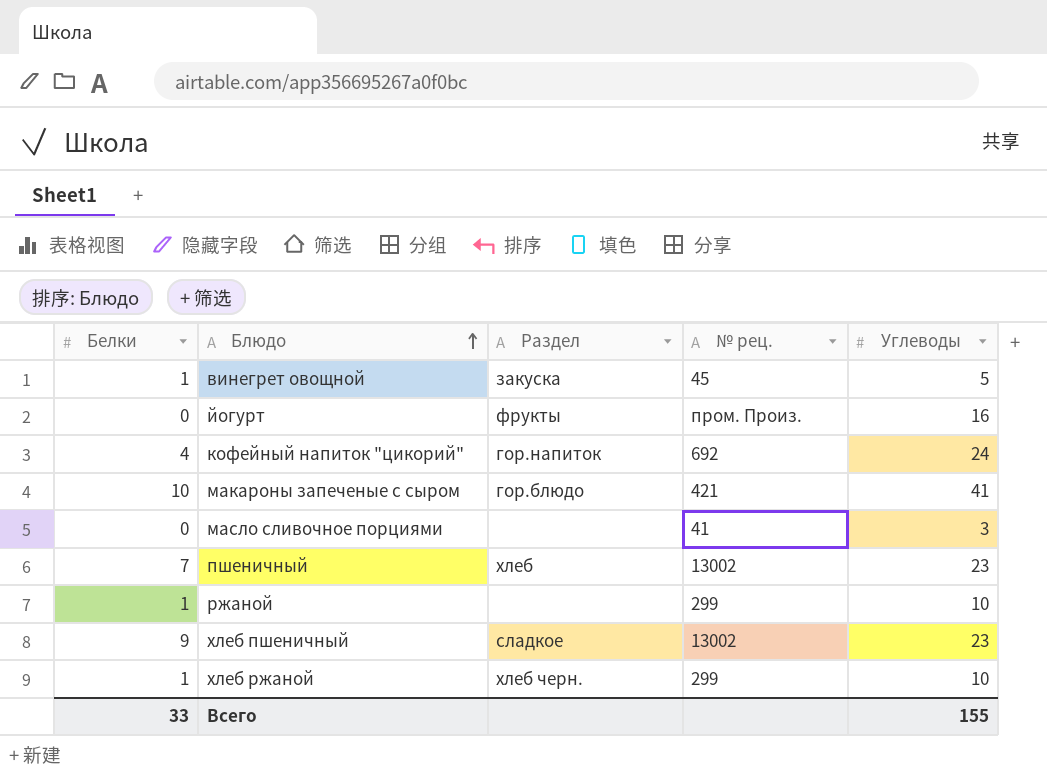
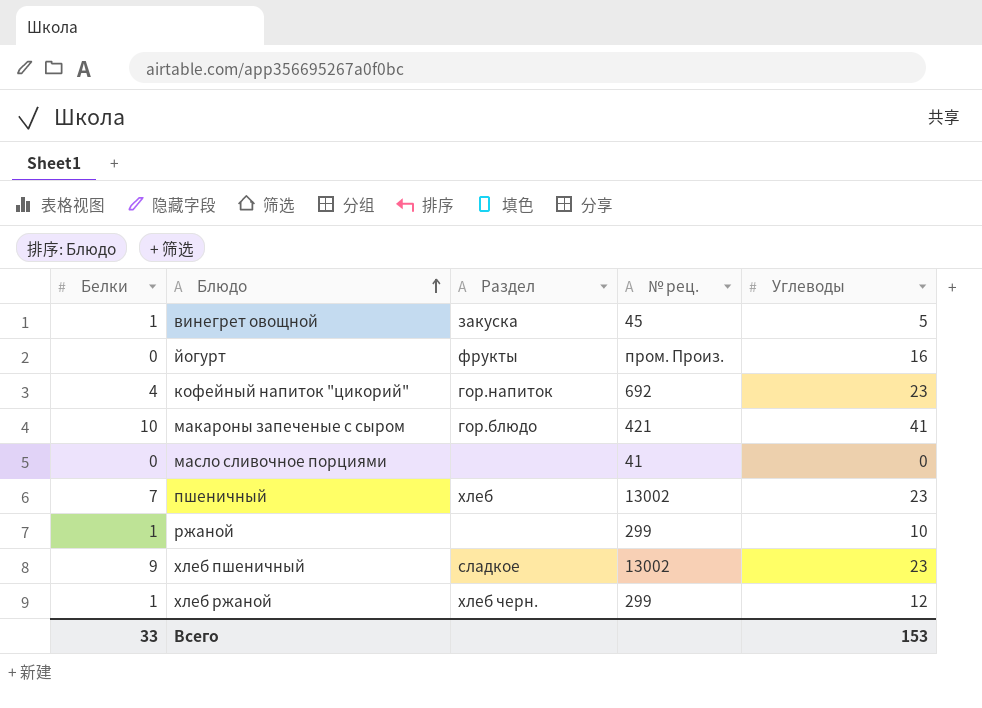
кофейный напиток "цикорий" | Углеводы: 24 -> 23
масло сливочное порциями | Углеводы: 3 -> 0
хлеб ржаной | Углеводы: 10 -> 12
Всего | Углеводы: 155 -> 153

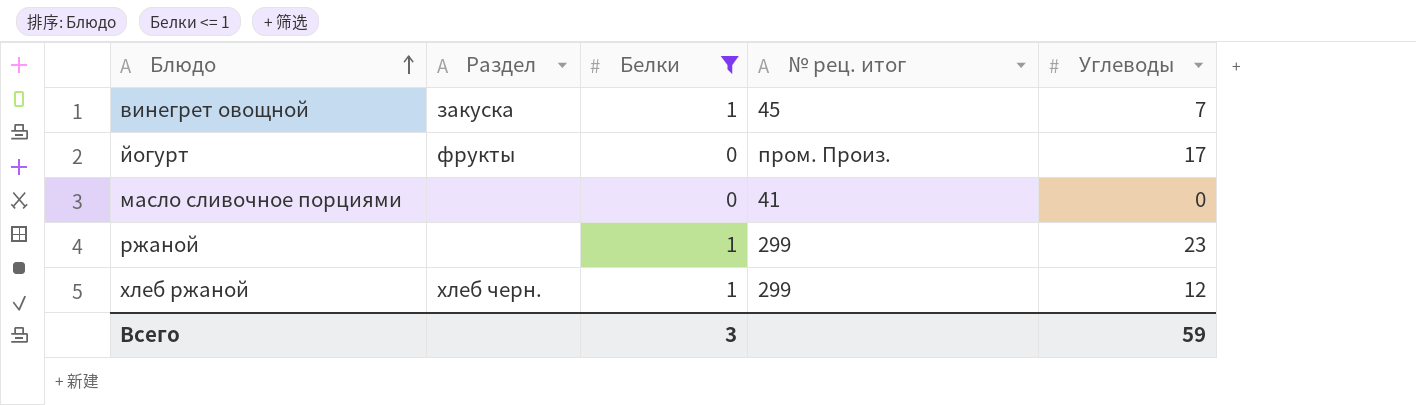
filter: none -> Белки <= 1
column Белки | position: 1 -> 3
column name: № рец. -> № рец. итог
винегрет овощной | Углеводы: 5 -> 7
йогурт | Углеводы: 16 -> 17
ржаной | Углеводы: 10 -> 23
Всего | Белки: 33 -> 3
Всего | Углеводы: 153 -> 59

